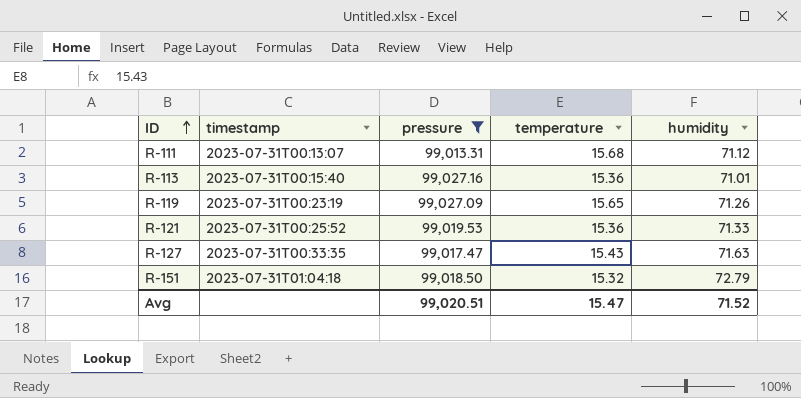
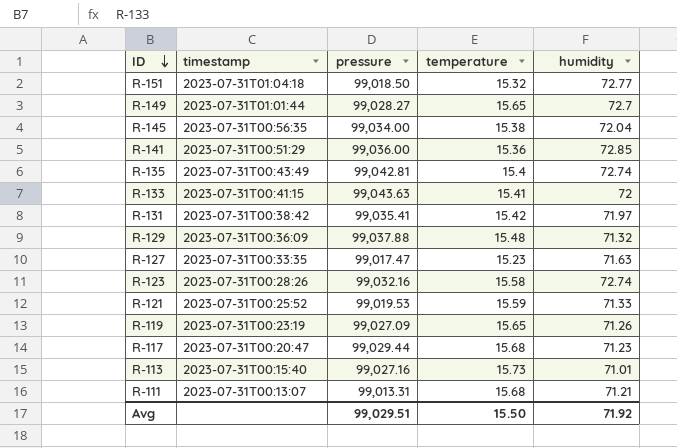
filter: pressure <= 99,027.16 -> none
row order: ID ascending -> ID descending
R-151 | humidity: 72.79 -> 72.77
R-127 | temperature: 15.43 -> 15.23
R-121 | temperature: 15.36 -> 15.59
R-113 | temperature: 15.36 -> 15.73
R-111 | humidity: 71.12 -> 71.21
Avg | pressure: 99,020.51 -> 99,029.51
Avg | temperature: 15.47 -> 15.50
Avg | humidity: 71.52 -> 71.92

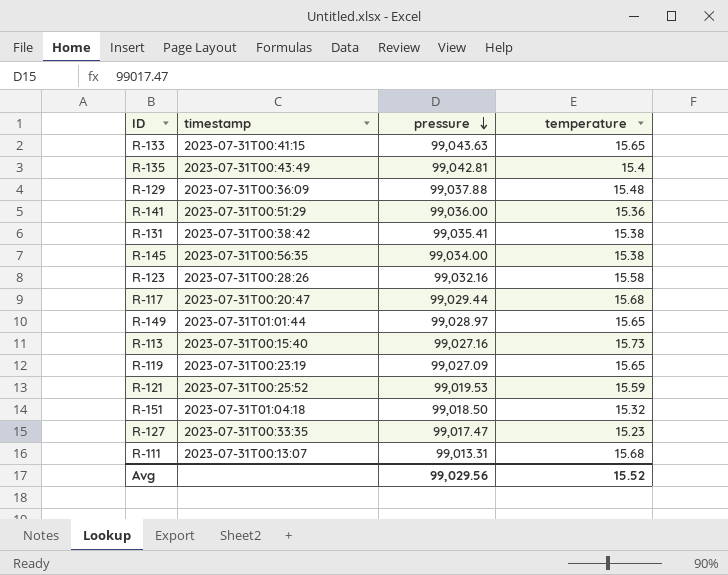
row order: ID descending -> pressure descending
column humidity | position: 5 -> none
R-133 | temperature: 15.41 -> 15.65
R-131 | temperature: 15.42 -> 15.38
R-149 | pressure: 99,028.27 -> 99,028.97
Avg | pressure: 99,029.51 -> 99,029.56
Avg | temperature: 15.50 -> 15.52

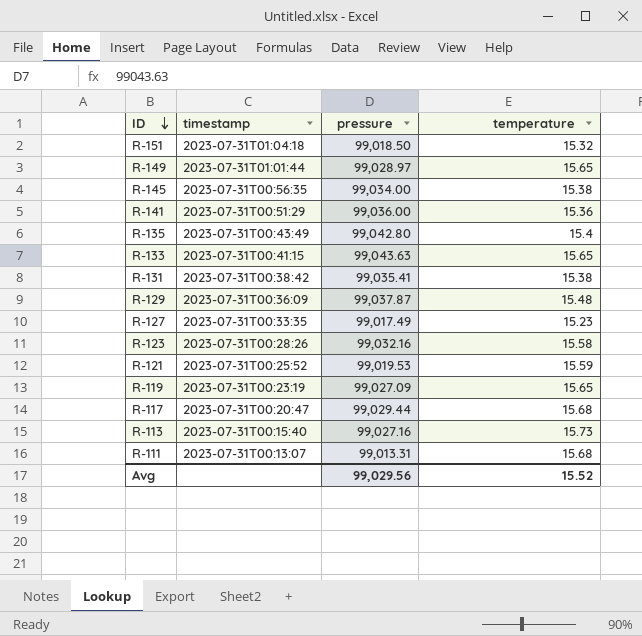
row order: pressure descending -> ID descending
R-135 | pressure: 99,042.81 -> 99,042.80
R-129 | pressure: 99,037.88 -> 99,037.87
R-127 | pressure: 99,017.47 -> 99,017.49

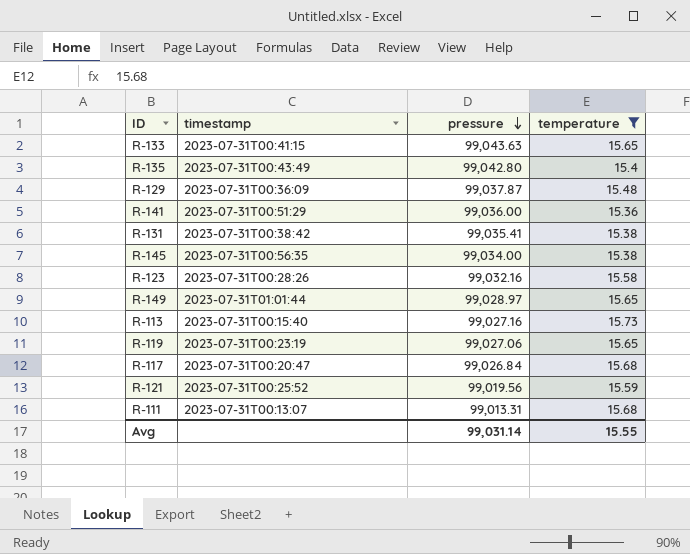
filter: none -> temperature >= 15.36
row order: ID descending -> pressure descending
R-119 | pressure: 99,027.09 -> 99,027.06
R-117 | pressure: 99,029.44 -> 99,026.84
R-121 | pressure: 99,019.53 -> 99,019.56
Avg | pressure: 99,029.56 -> 99,031.14
Avg | temperature: 15.52 -> 15.55

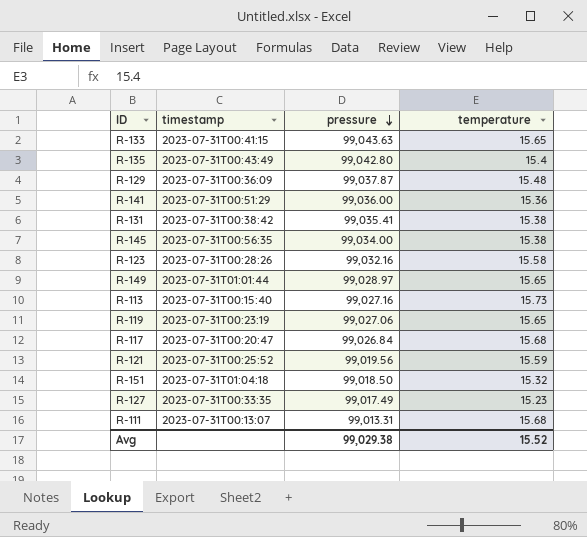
filter: temperature >= 15.36 -> none
Avg | pressure: 99,031.14 -> 99,029.38
Avg | temperature: 15.55 -> 15.52

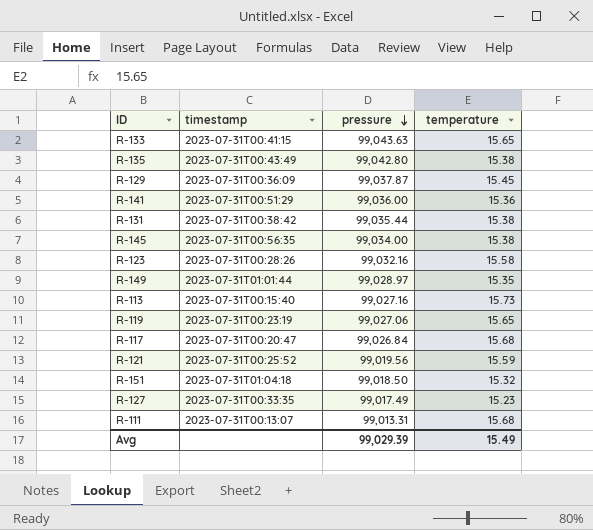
R-135 | temperature: 15.4 -> 15.38
R-129 | temperature: 15.48 -> 15.45
R-131 | pressure: 99,035.41 -> 99,035.44
R-149 | temperature: 15.65 -> 15.35
Avg | pressure: 99,029.38 -> 99,029.39
Avg | temperature: 15.52 -> 15.49

